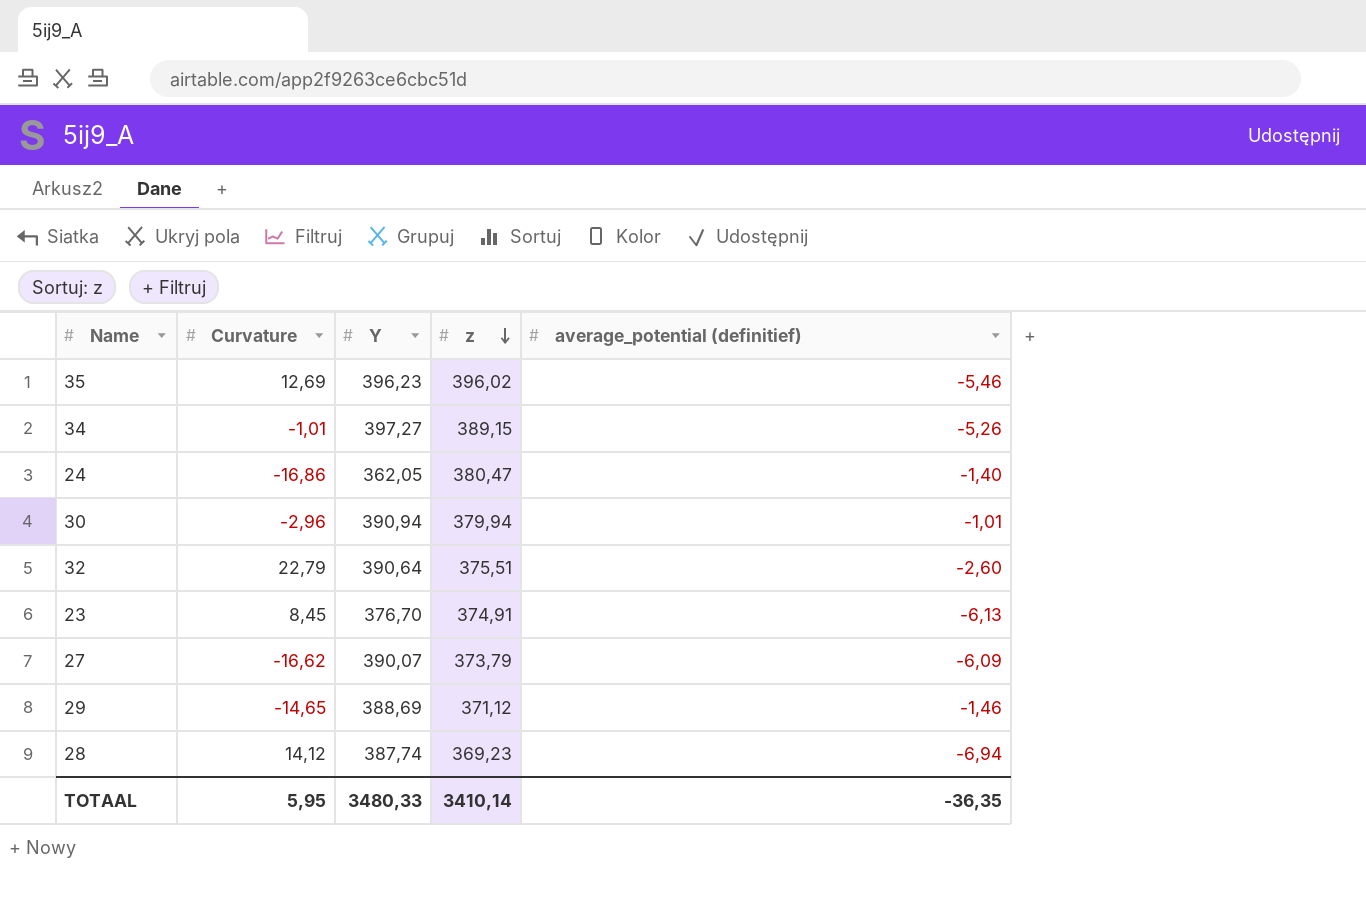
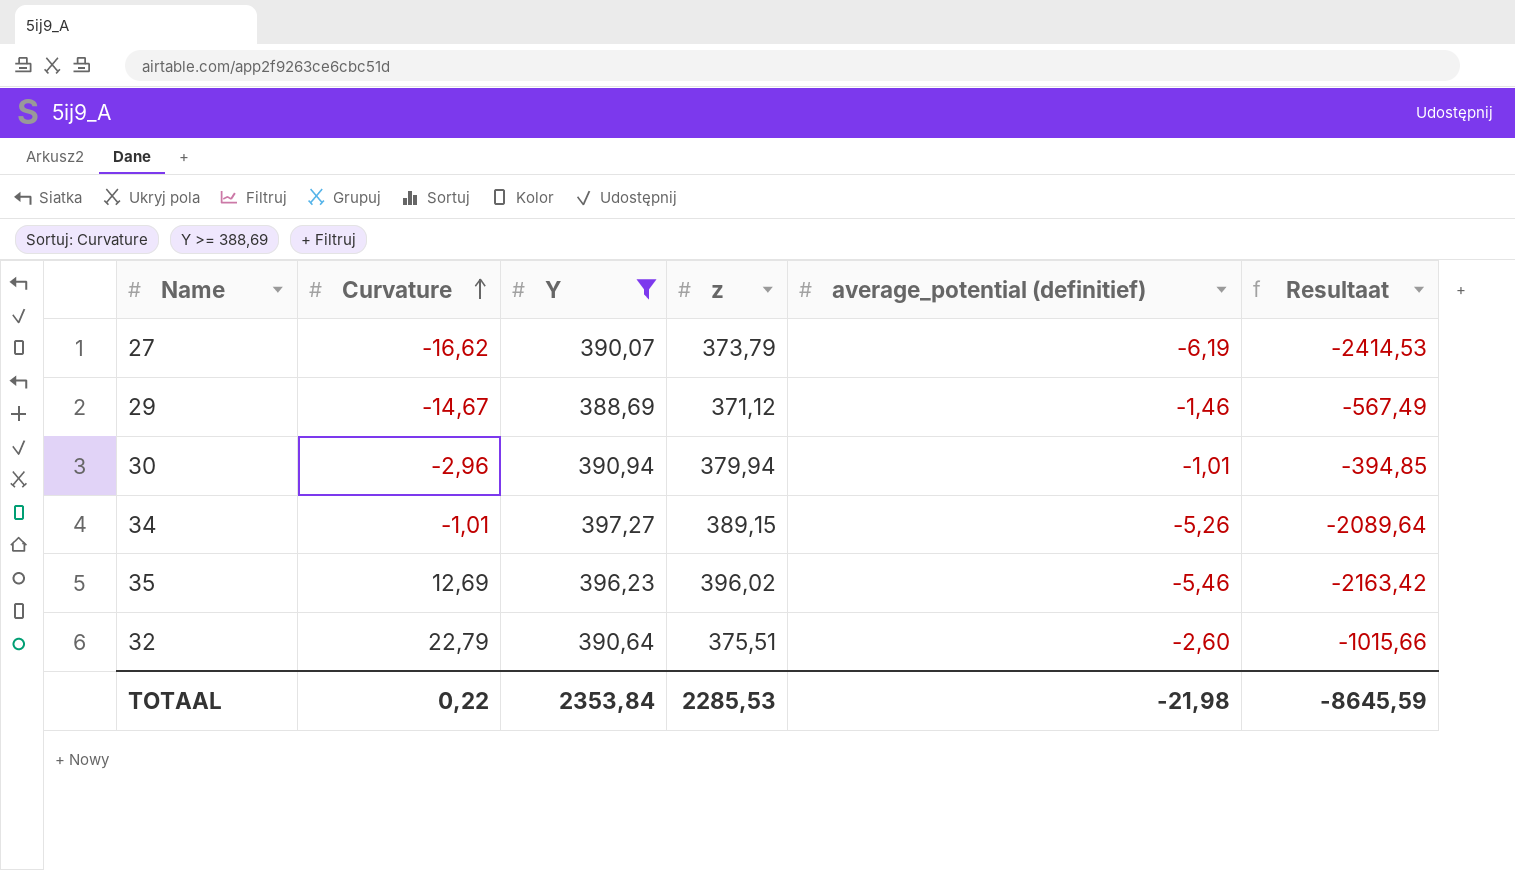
filter: none -> Y >= 388,69
row order: z descending -> Curvature ascending
column Resultaat | formula: none -> [Y] * [average_potential (definitief)]
27 | average_potential (definitief): -6,09 -> -6,19
29 | Curvature: -14,65 -> -14,67
TOTAAL | Curvature: 5,95 -> 0,22
TOTAAL | Y: 3480,33 -> 2353,84
TOTAAL | z: 3410,14 -> 2285,53
TOTAAL | average_potential (definitief): -36,35 -> -21,98

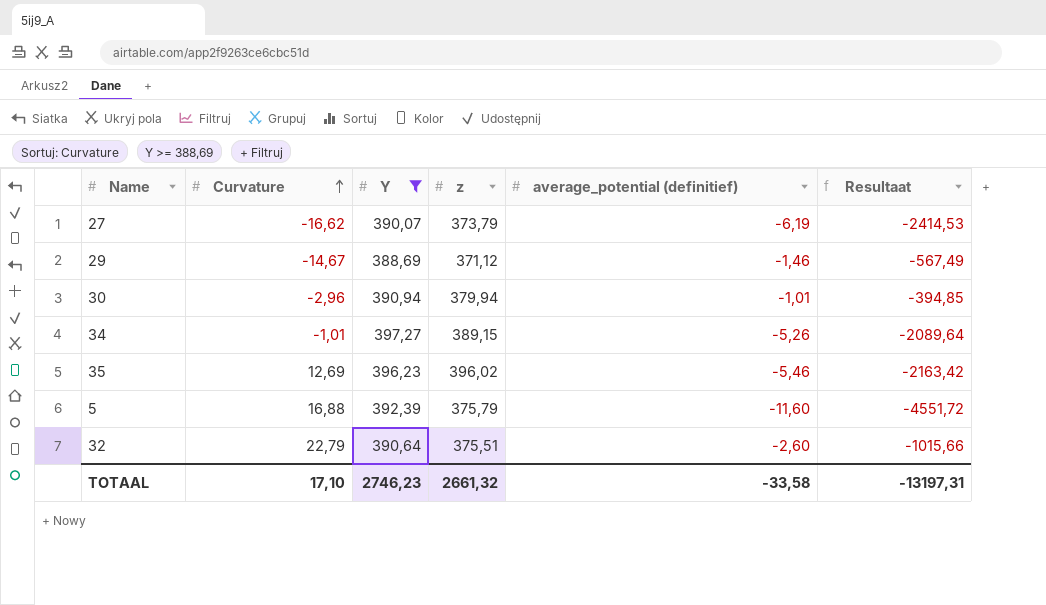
row 5: none -> 16,88 | 392,39 | 375,79 | -11,60 | -4551,72
TOTAAL | Curvature: 0,22 -> 17,10
TOTAAL | Y: 2353,84 -> 2746,23
TOTAAL | z: 2285,53 -> 2661,32
TOTAAL | average_potential (definitief): -21,98 -> -33,58
TOTAAL | Resultaat: -8645,59 -> -13197,31

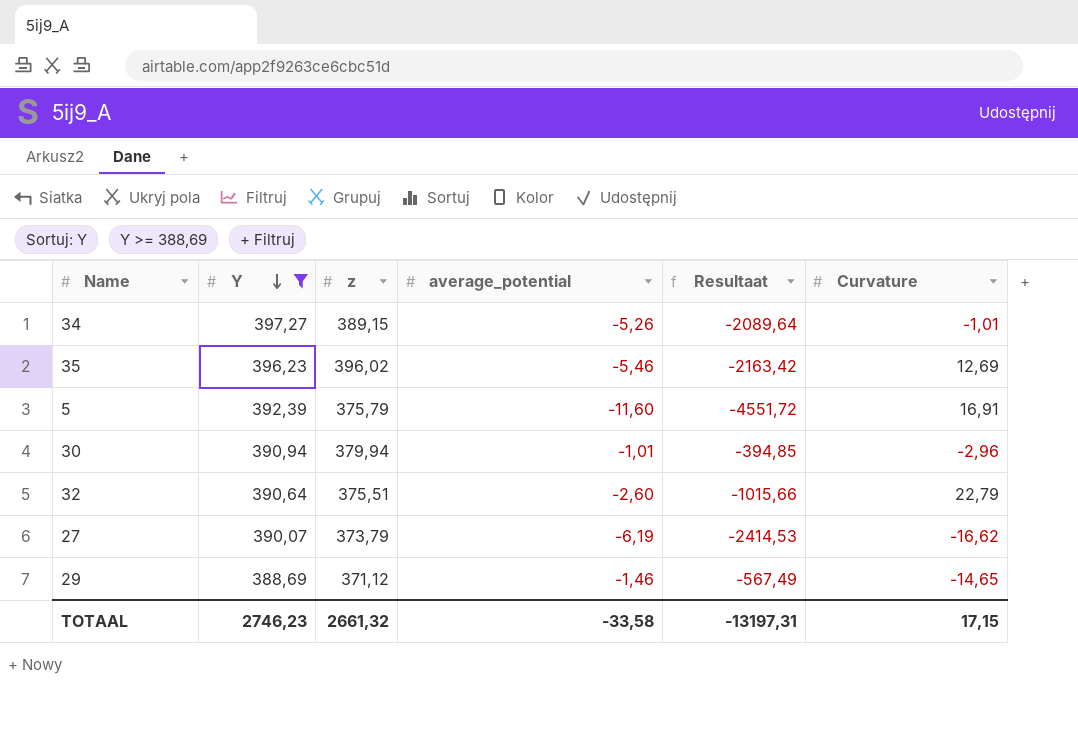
row order: Curvature ascending -> Y descending
column name: average_potential (definitief) -> average_potential
column Curvature | position: 2 -> 6
5 | Curvature: 16,88 -> 16,91
29 | Curvature: -14,67 -> -14,65
TOTAAL | Curvature: 17,10 -> 17,15

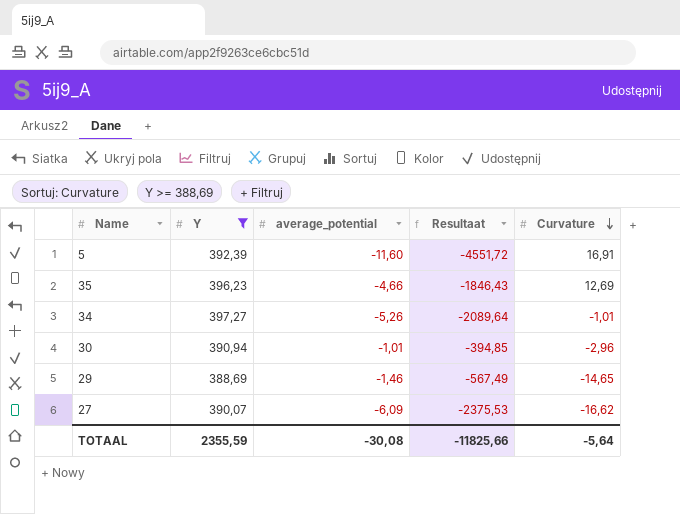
row order: Y descending -> Curvature descending
column z | position: 3 -> none
row 32: 390,64 | 375,51 | -2,60 | -1015,66 | 22,79 -> none
35 | average_potential: -5,46 -> -4,66
35 | Resultaat: -2163,42 -> -1846,43
27 | average_potential: -6,19 -> -6,09
27 | Resultaat: -2414,53 -> -2375,53
TOTAAL | Y: 2746,23 -> 2355,59
TOTAAL | average_potential: -33,58 -> -30,08
TOTAAL | Resultaat: -13197,31 -> -11825,66
TOTAAL | Curvature: 17,15 -> -5,64

